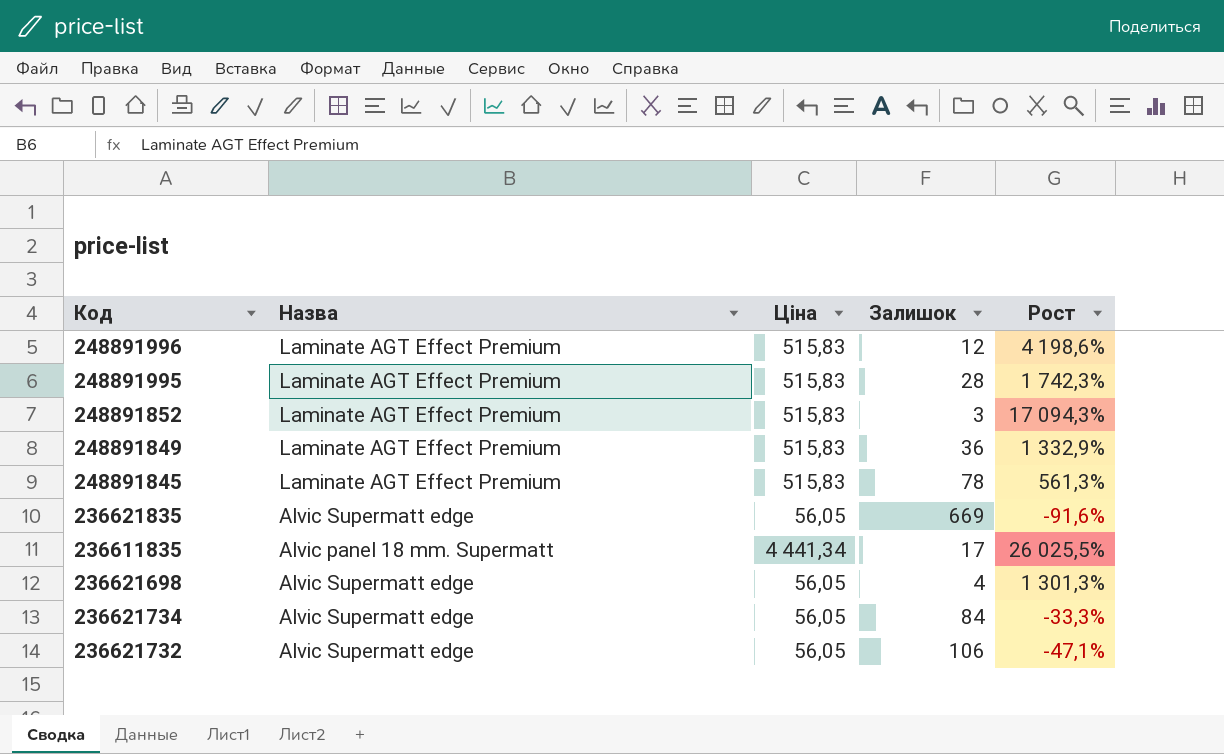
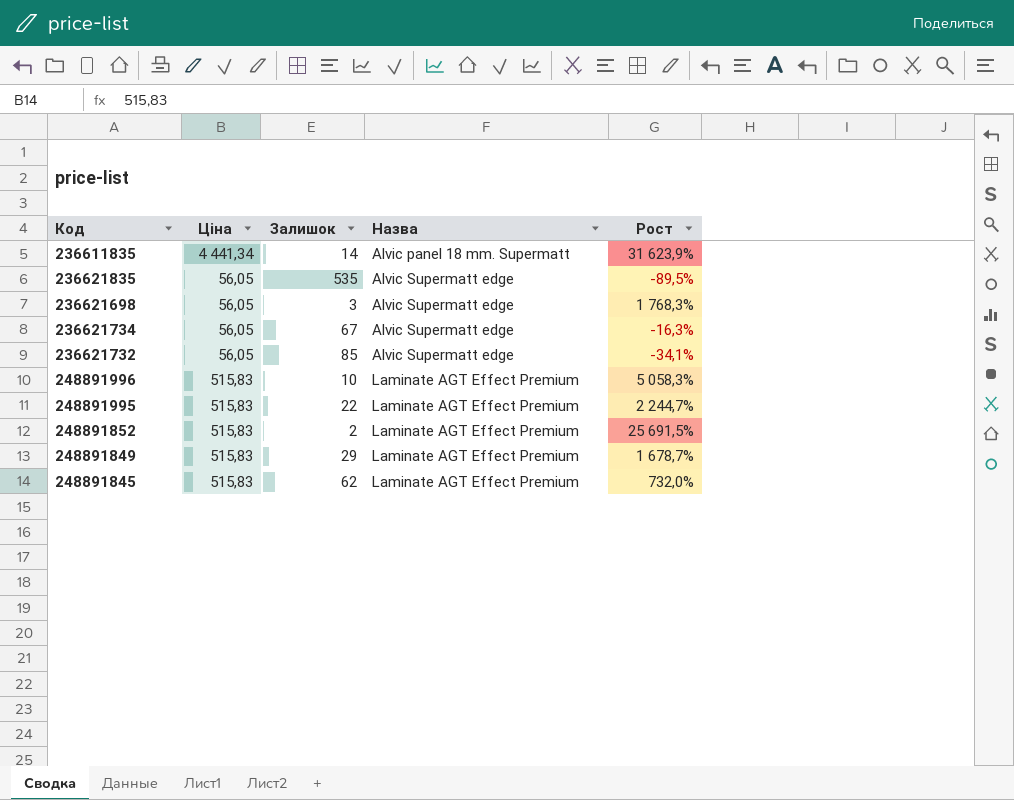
row order: none -> Назва ascending
column Назва | position: 2 -> 4
236611835 | Залишок: 17 -> 14
236611835 | Рост: 26 025,5% -> 31 623,9%
236621835 | Залишок: 669 -> 535
236621835 | Рост: -91,6% -> -89,5%
236621698 | Залишок: 4 -> 3
236621698 | Рост: 1 301,3% -> 1 768,3%
236621734 | Залишок: 84 -> 67
236621734 | Рост: -33,3% -> -16,3%
236621732 | Залишок: 106 -> 85
236621732 | Рост: -47,1% -> -34,1%
248891996 | Залишок: 12 -> 10
248891996 | Рост: 4 198,6% -> 5 058,3%
248891995 | Залишок: 28 -> 22
248891995 | Рост: 1 742,3% -> 2 244,7%
248891852 | Залишок: 3 -> 2
248891852 | Рост: 17 094,3% -> 25 691,5%
248891849 | Залишок: 36 -> 29
248891849 | Рост: 1 332,9% -> 1 678,7%
248891845 | Залишок: 78 -> 62
248891845 | Рост: 561,3% -> 732,0%

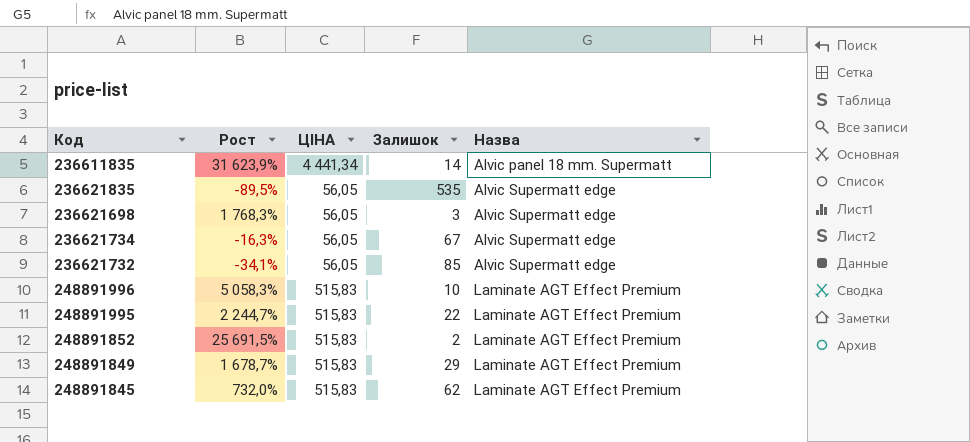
column Рост | position: 5 -> 2
column name: Ціна -> ЦІНА

